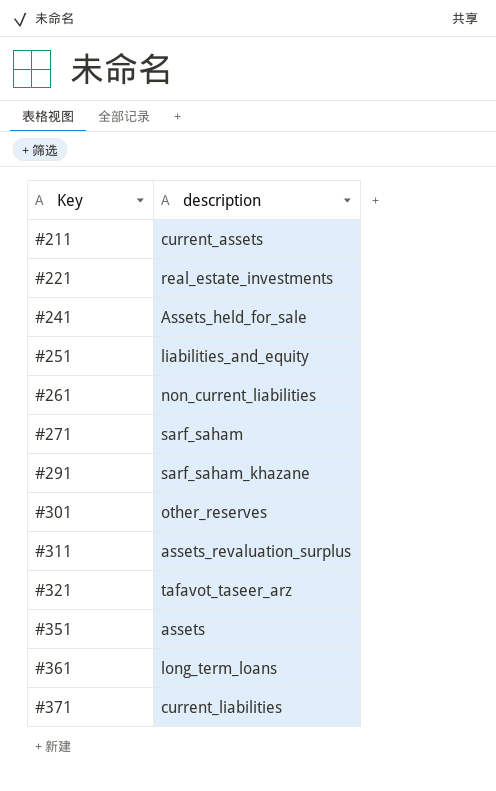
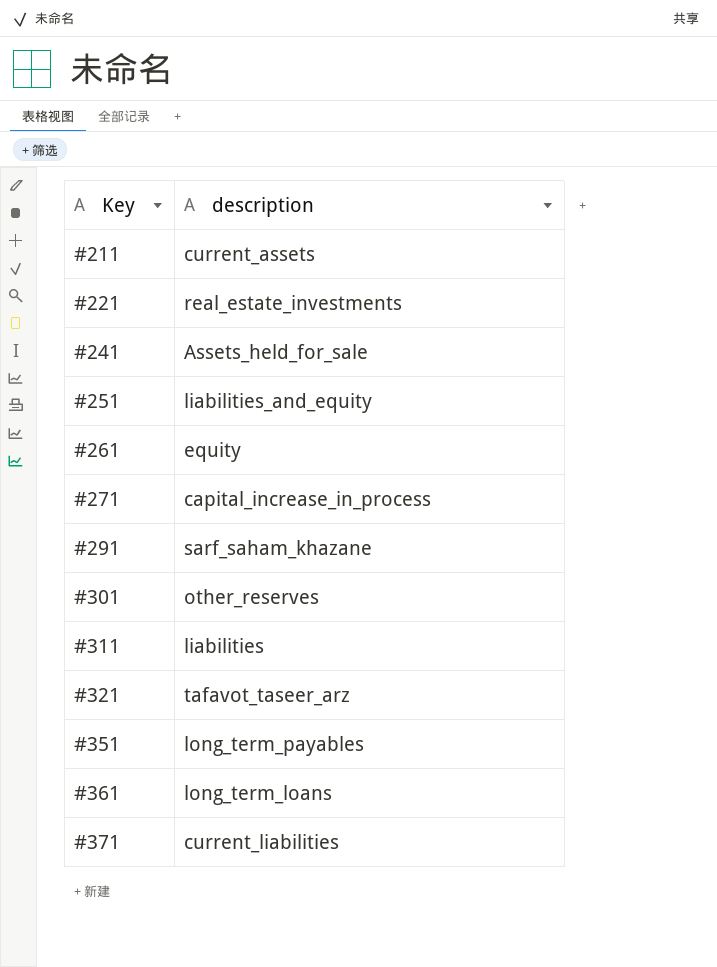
#261 | description: non_current_liabilities -> equity
#271 | description: sarf_saham -> capital_increase_in_process
#311 | description: assets_revaluation_surplus -> liabilities
#351 | description: assets -> long_term_payables

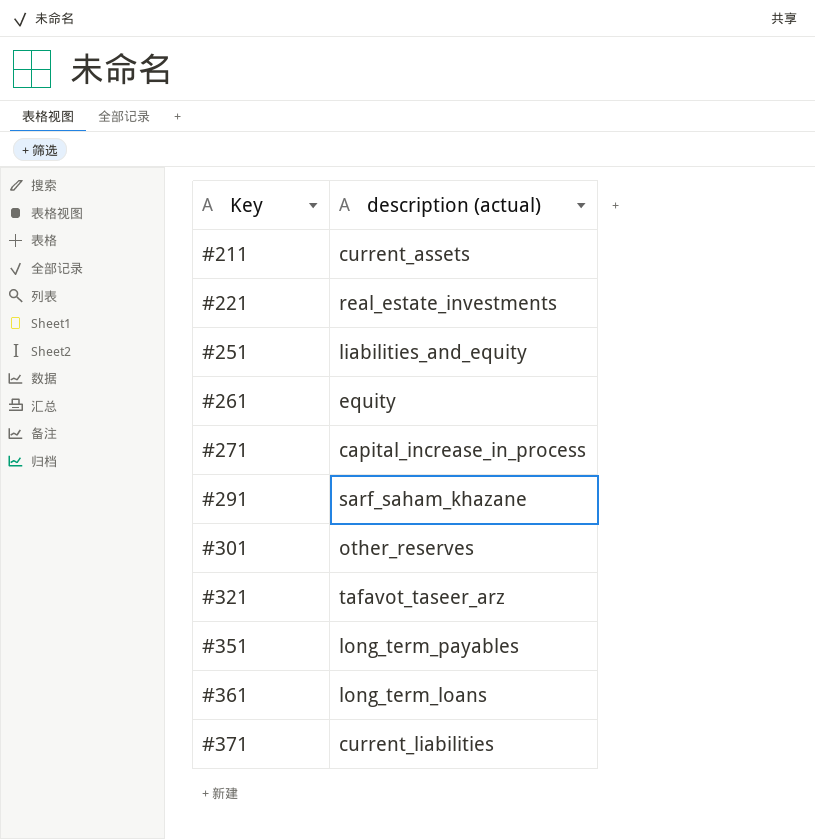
column name: description -> description (actual)
row #241: Assets_held_for_sale -> none
row #311: liabilities -> none

